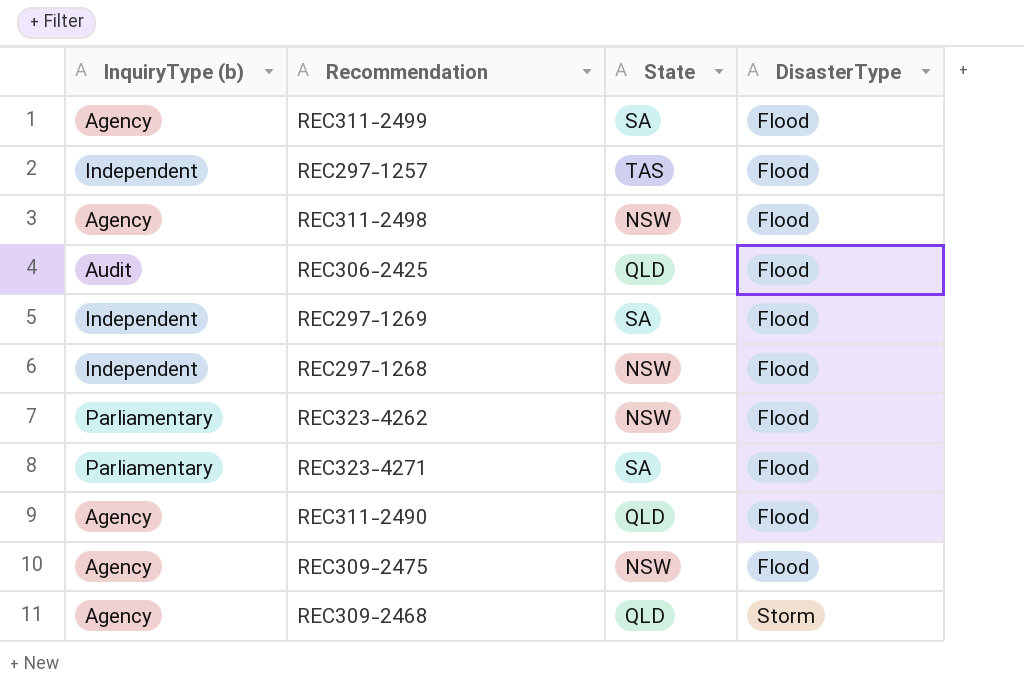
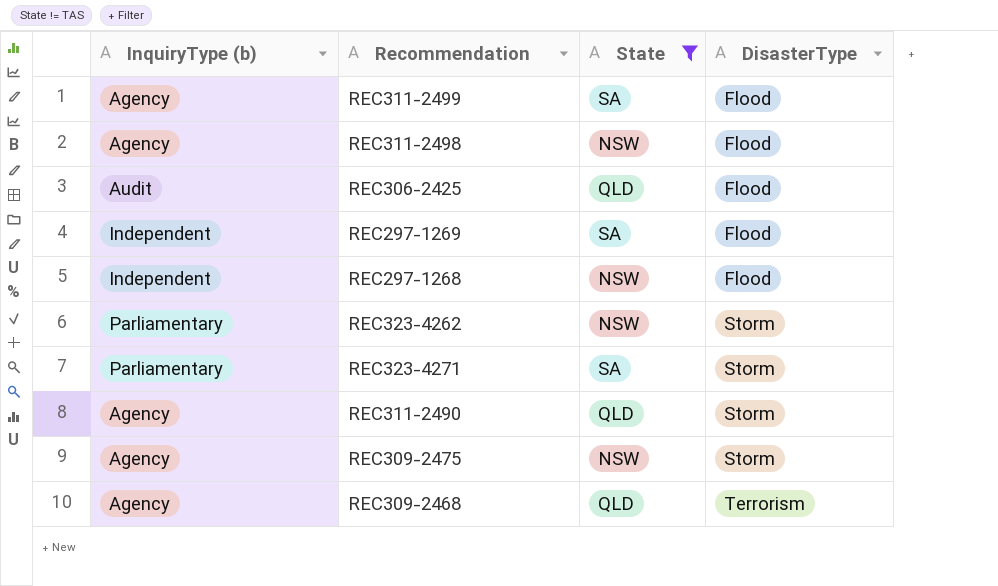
filter: none -> State != TAS
REC323-4262 | DisasterType: Flood -> Storm
REC323-4271 | DisasterType: Flood -> Storm
REC311-2490 | DisasterType: Flood -> Storm
REC309-2475 | DisasterType: Flood -> Storm
REC309-2468 | DisasterType: Storm -> Terrorism

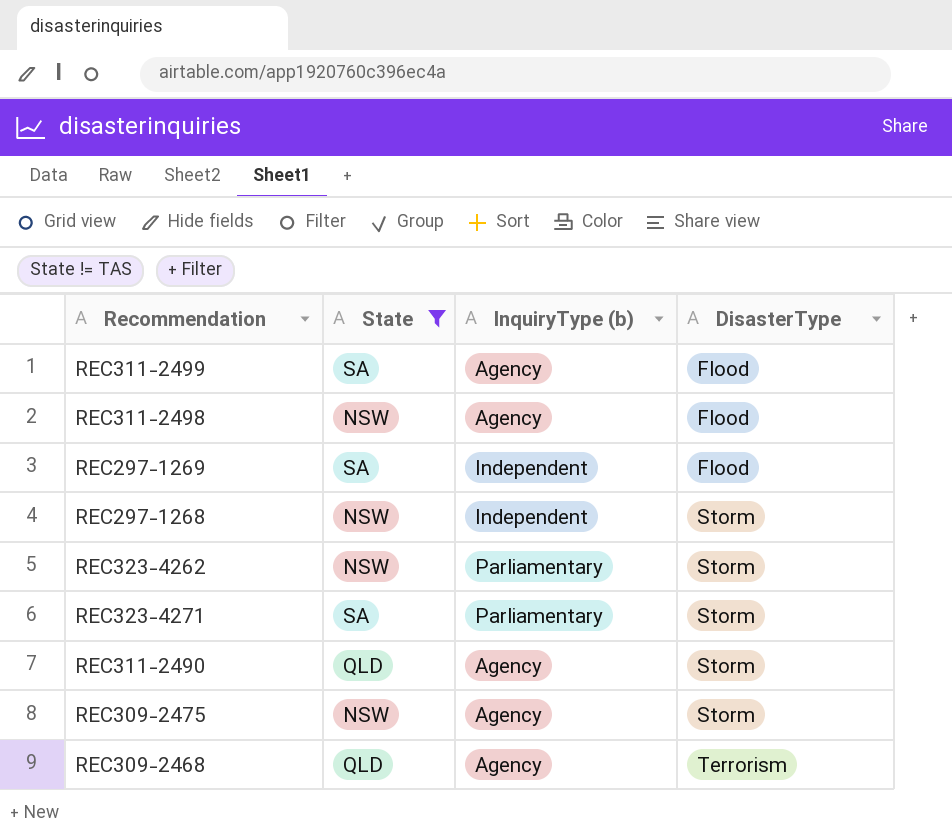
column InquiryType (b) | position: 1 -> 3
row REC306-2425: Audit | QLD | Flood -> none
REC297-1268 | DisasterType: Flood -> Storm

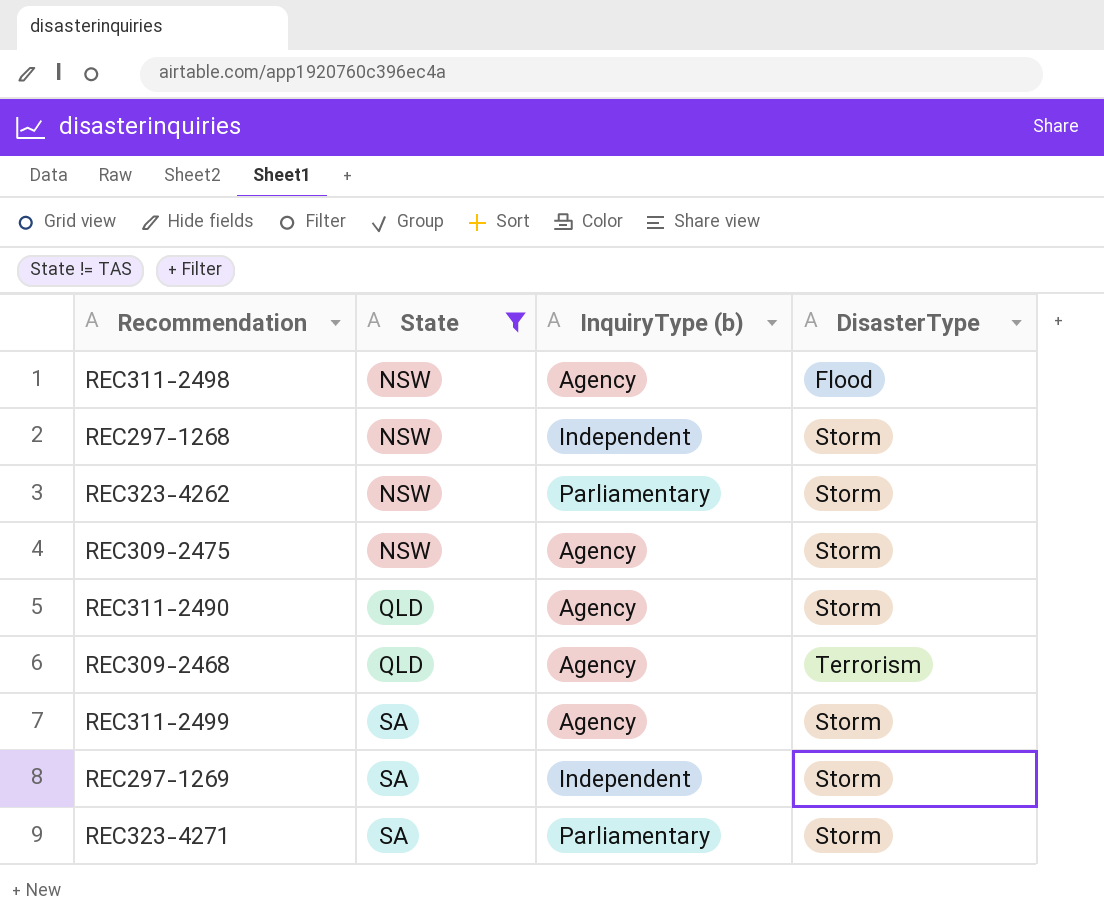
row order: DisasterType ascending -> State ascending
REC311-2499 | DisasterType: Flood -> Storm
REC297-1269 | DisasterType: Flood -> Storm

